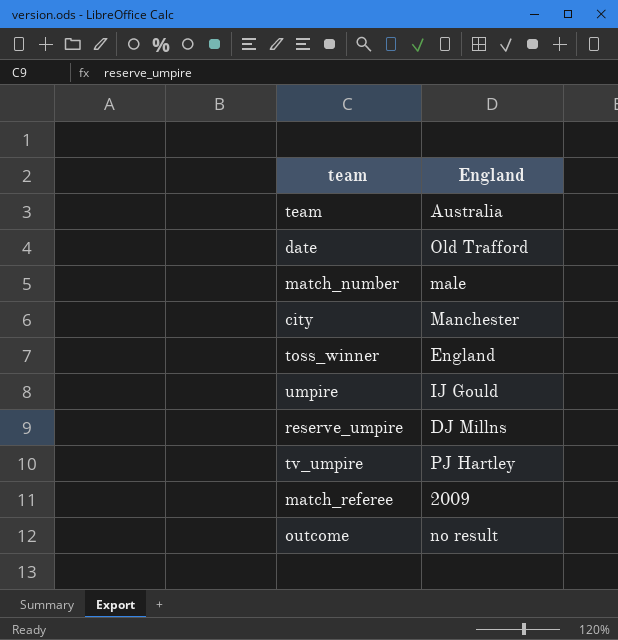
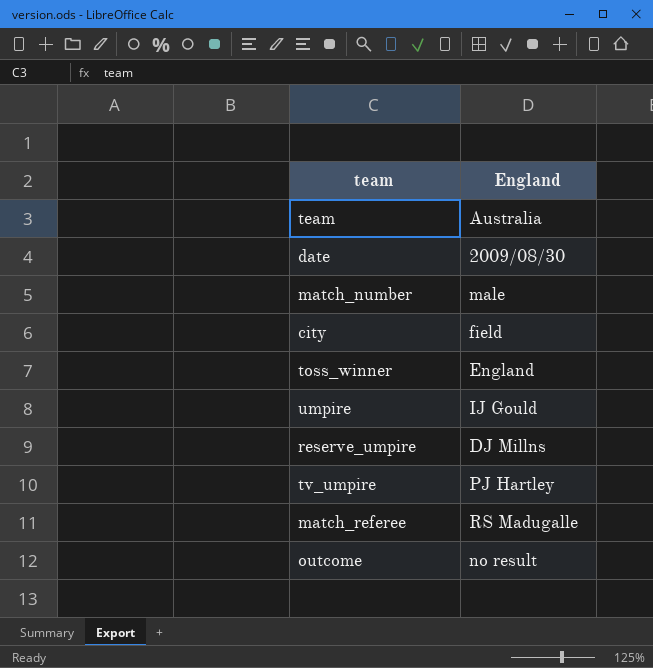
date | England: Old Trafford -> 2009/08/30
city | England: Manchester -> field
match_referee | England: 2009 -> RS Madugalle

